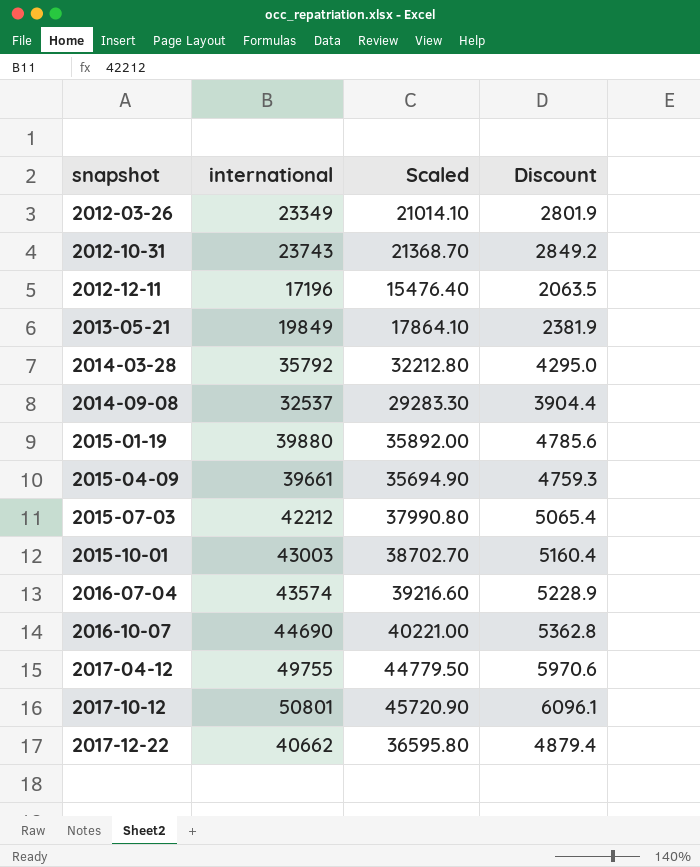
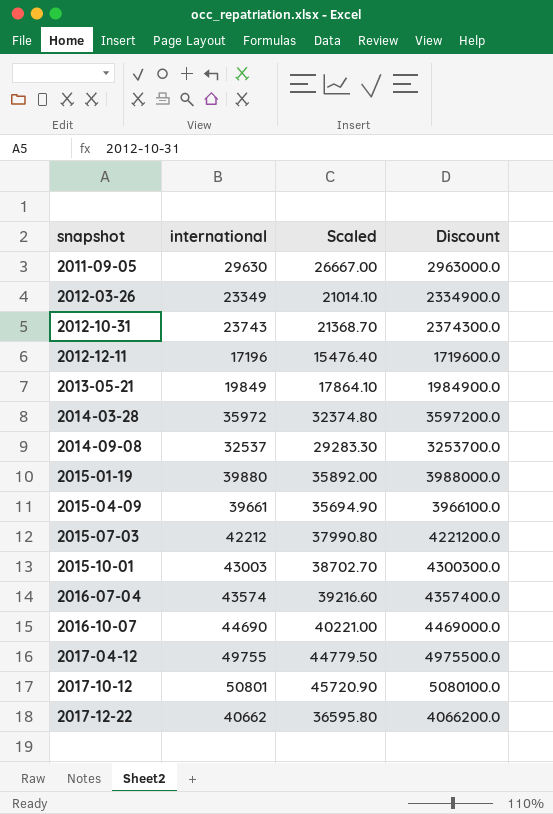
column Discount | formula: [international] * 0.12 -> [international] * 100
row 2011-09-05: none -> 29630 | 26667.00 | 2963000.0
2014-03-28 | international: 35792 -> 35972
2014-03-28 | Scaled: 32212.80 -> 32374.80

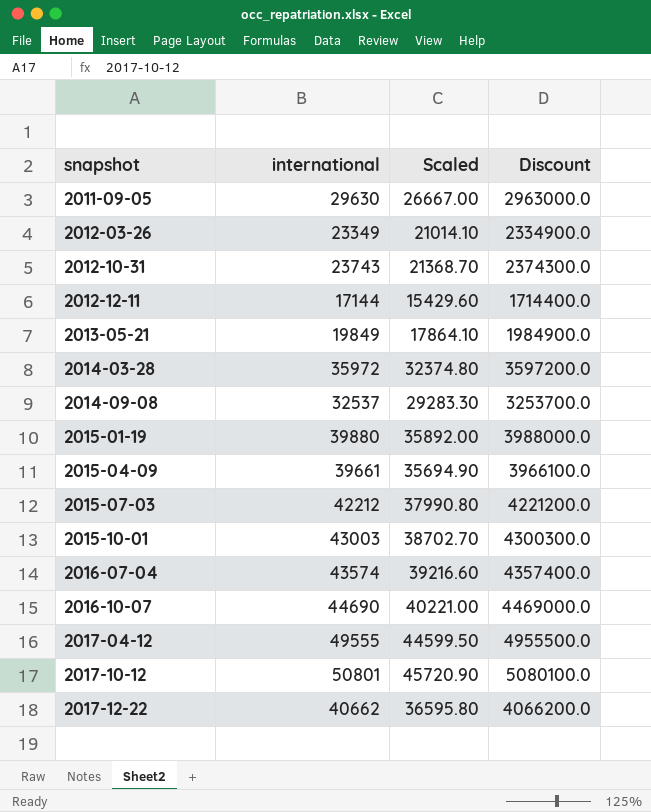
2012-12-11 | international: 17196 -> 17144
2012-12-11 | Scaled: 15476.40 -> 15429.60
2012-12-11 | Discount: 1719600.0 -> 1714400.0
2017-04-12 | international: 49755 -> 49555
2017-04-12 | Scaled: 44779.50 -> 44599.50
2017-04-12 | Discount: 4975500.0 -> 4955500.0

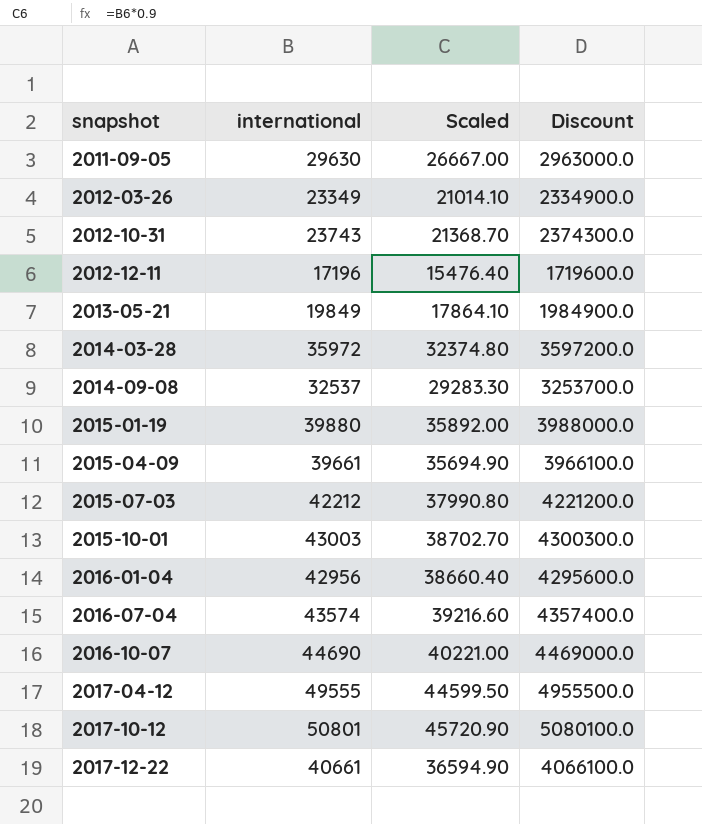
2012-12-11 | international: 17144 -> 17196
2012-12-11 | Scaled: 15429.60 -> 15476.40
2012-12-11 | Discount: 1714400.0 -> 1719600.0
row 2016-01-04: none -> 42956 | 38660.40 | 4295600.0
2017-12-22 | international: 40662 -> 40661
2017-12-22 | Scaled: 36595.80 -> 36594.90
2017-12-22 | Discount: 4066200.0 -> 4066100.0

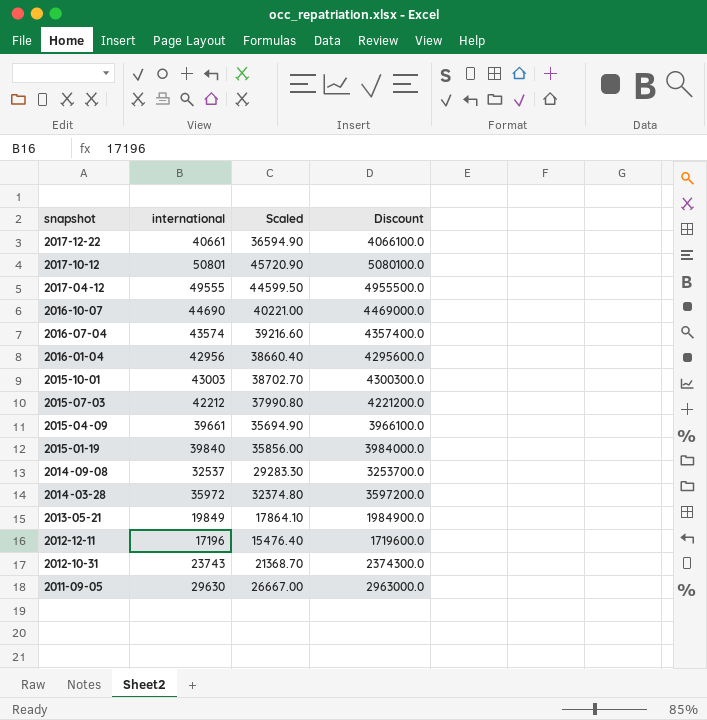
row order: snapshot ascending -> snapshot descending
row 2012-03-26: 23349 | 21014.10 | 2334900.0 -> none
2015-01-19 | international: 39880 -> 39840
2015-01-19 | Scaled: 35892.00 -> 35856.00
2015-01-19 | Discount: 3988000.0 -> 3984000.0

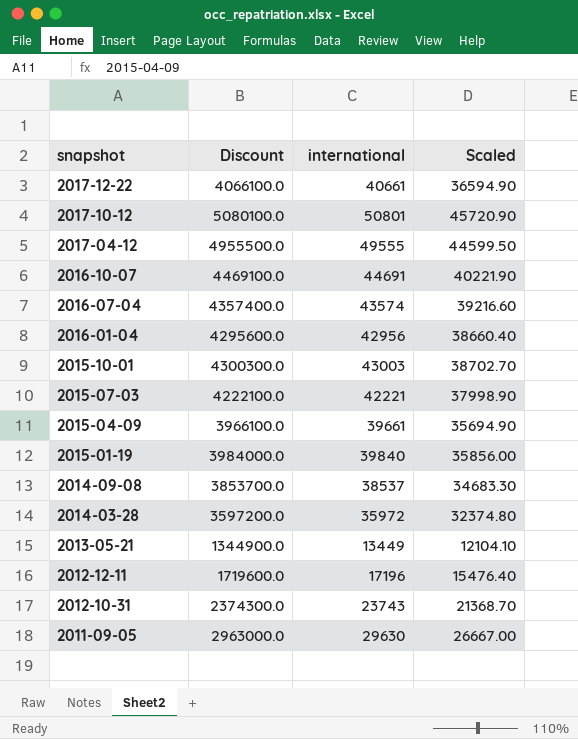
column Discount | position: 4 -> 2
2016-10-07 | Discount: 4469000.0 -> 4469100.0
2016-10-07 | international: 44690 -> 44691
2016-10-07 | Scaled: 40221.00 -> 40221.90
2015-07-03 | Discount: 4221200.0 -> 4222100.0
2015-07-03 | international: 42212 -> 42221
2015-07-03 | Scaled: 37990.80 -> 37998.90
2014-09-08 | Discount: 3253700.0 -> 3853700.0
2014-09-08 | international: 32537 -> 38537
2014-09-08 | Scaled: 29283.30 -> 34683.30
2013-05-21 | Discount: 1984900.0 -> 1344900.0
2013-05-21 | international: 19849 -> 13449
2013-05-21 | Scaled: 17864.10 -> 12104.10

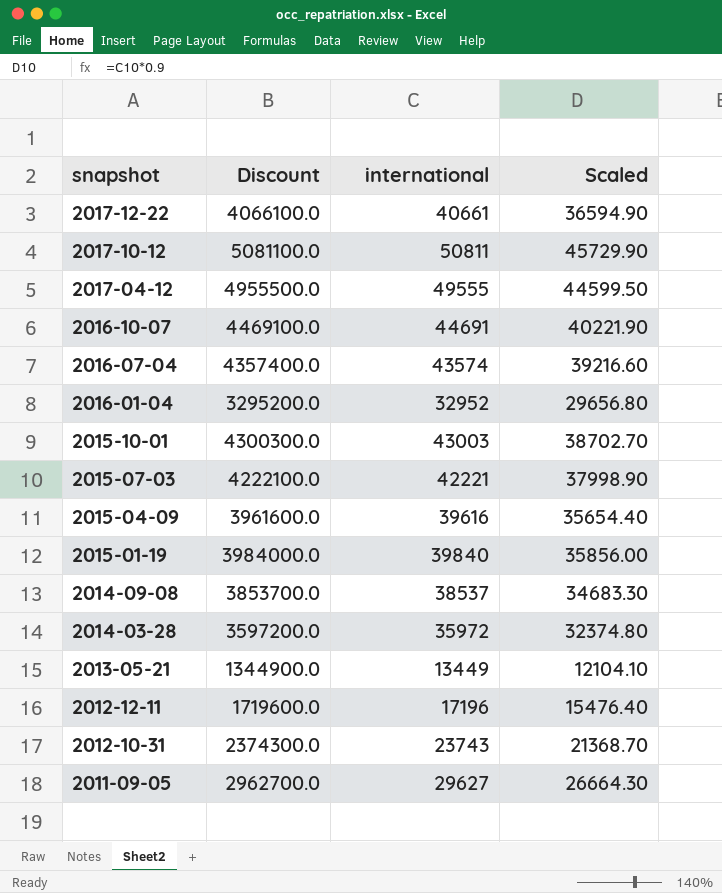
2017-10-12 | Discount: 5080100.0 -> 5081100.0
2017-10-12 | international: 50801 -> 50811
2017-10-12 | Scaled: 45720.90 -> 45729.90
2016-01-04 | Discount: 4295600.0 -> 3295200.0
2016-01-04 | international: 42956 -> 32952
2016-01-04 | Scaled: 38660.40 -> 29656.80
2015-04-09 | Discount: 3966100.0 -> 3961600.0
2015-04-09 | international: 39661 -> 39616
2015-04-09 | Scaled: 35694.90 -> 35654.40
2011-09-05 | Discount: 2963000.0 -> 2962700.0
2011-09-05 | international: 29630 -> 29627
2011-09-05 | Scaled: 26667.00 -> 26664.30

